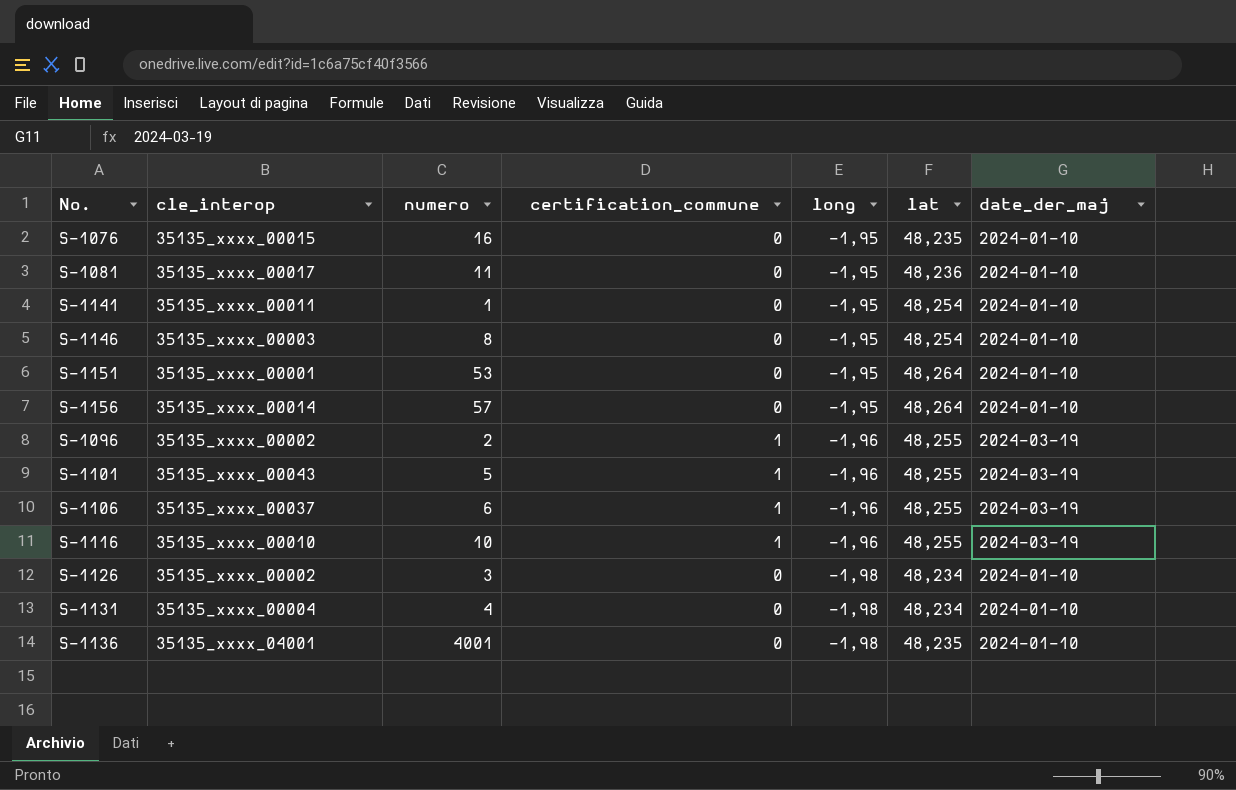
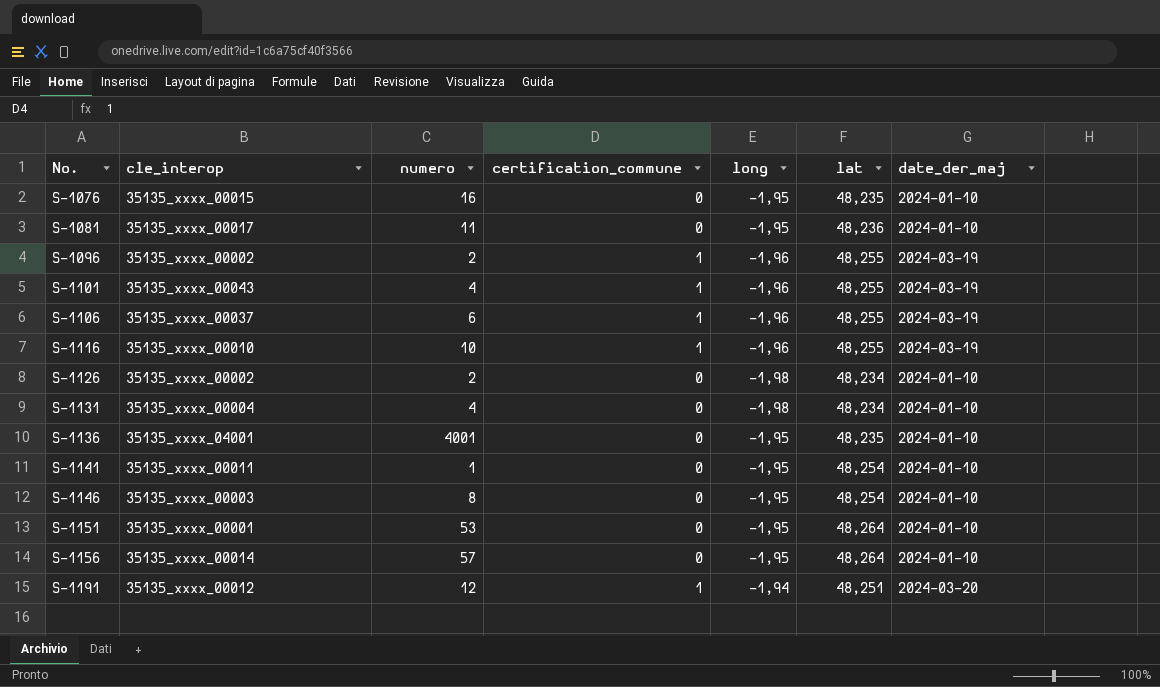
row order: long descending -> No. ascending
S-1101 | numero: 5 -> 4
S-1126 | numero: 3 -> 2
S-1136 | long: -1,98 -> -1,95
row S-1191: none -> 35135_xxxx_00012 | 12 | 1 | -1,94 | 48,251 | 2024-03-20

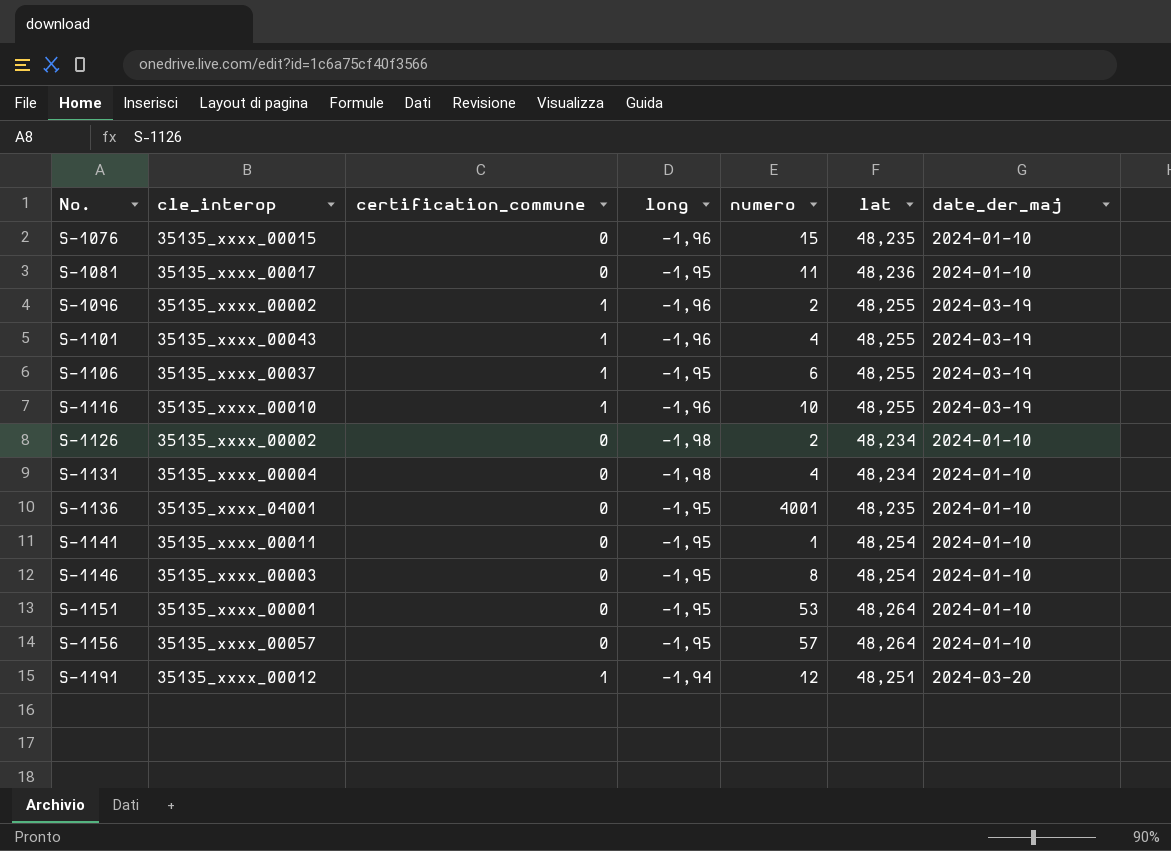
column numero | position: 3 -> 5
S-1076 | long: -1,95 -> -1,96
S-1076 | numero: 16 -> 15
S-1106 | long: -1,96 -> -1,95
S-1156 | cle_interop: 35135_xxxx_00014 -> 35135_xxxx_00057

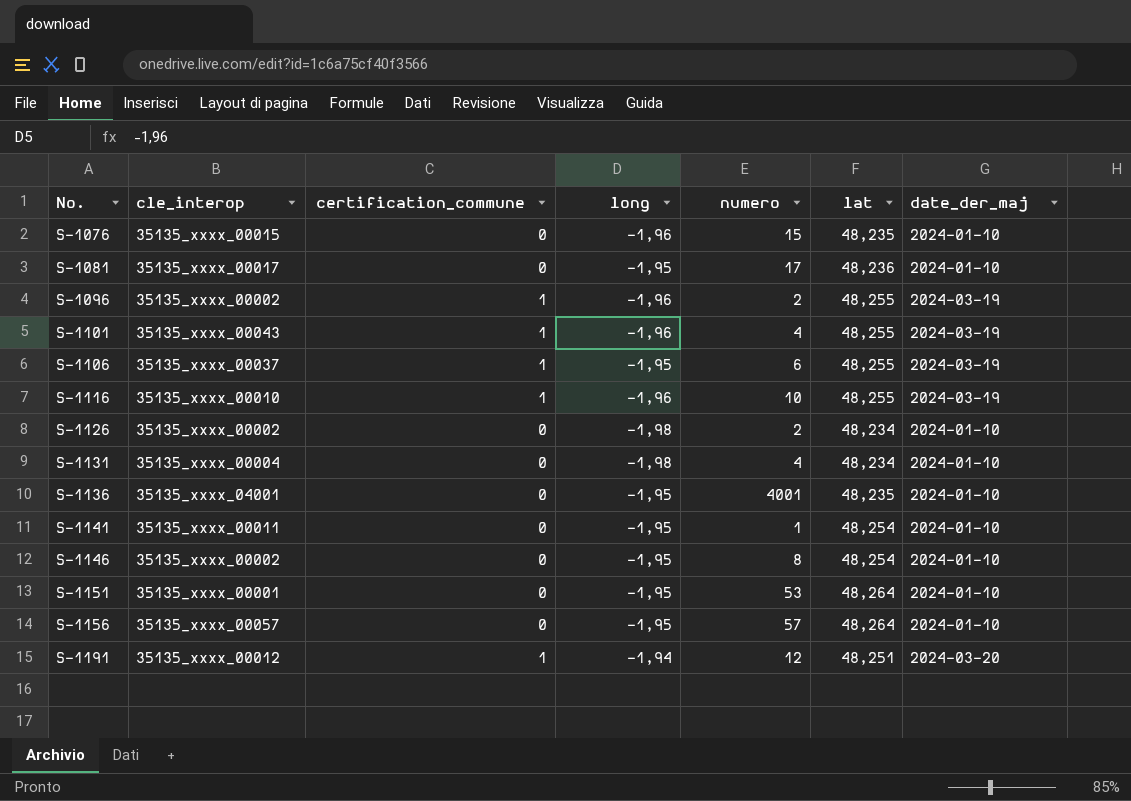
S-1081 | numero: 11 -> 17
S-1146 | cle_interop: 35135_xxxx_00003 -> 35135_xxxx_00002

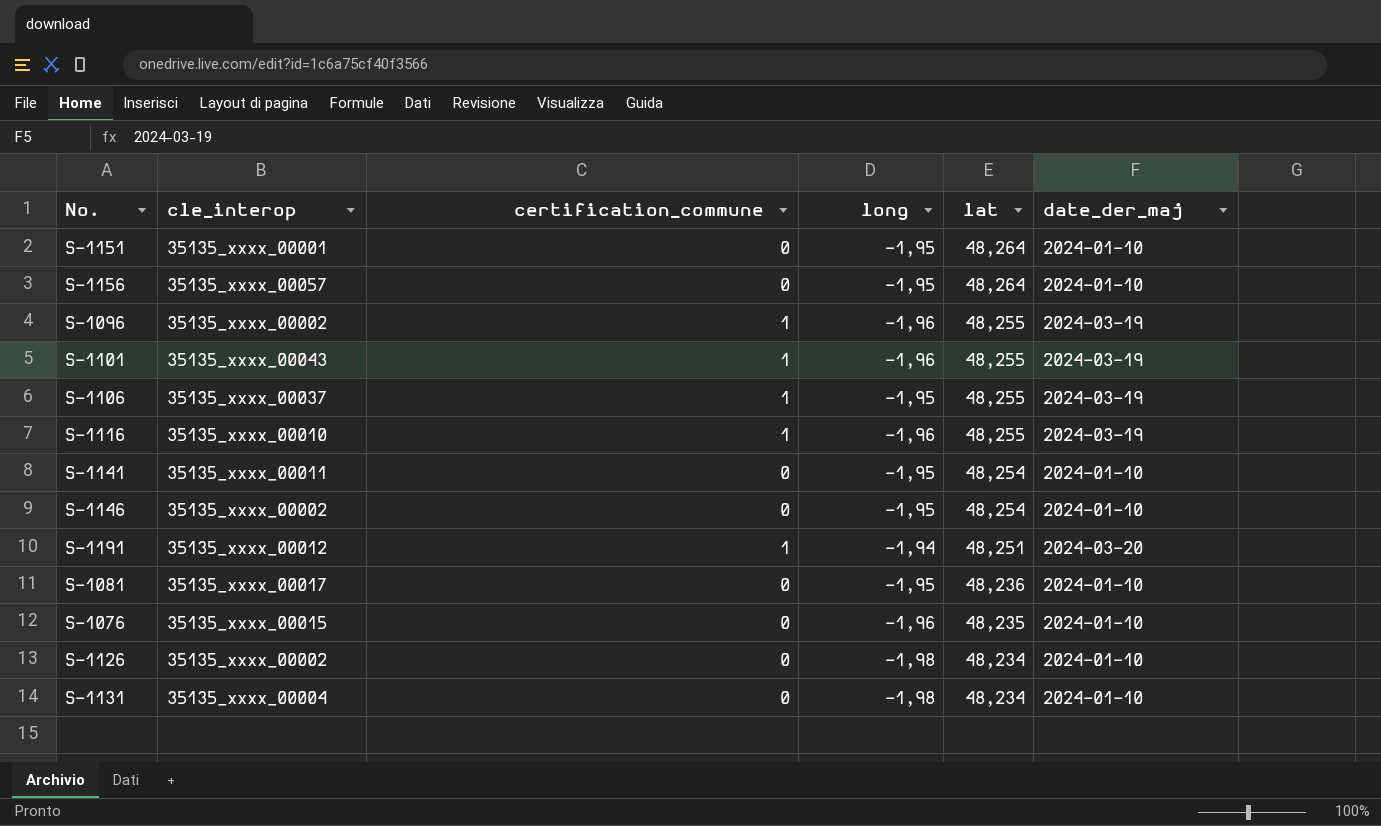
row order: No. ascending -> lat descending
column numero | position: 5 -> none
row S-1136: 35135_xxxx_04001 | 0 | -1,95 | 4001 | 48,235 | 2024-01-10 -> none

